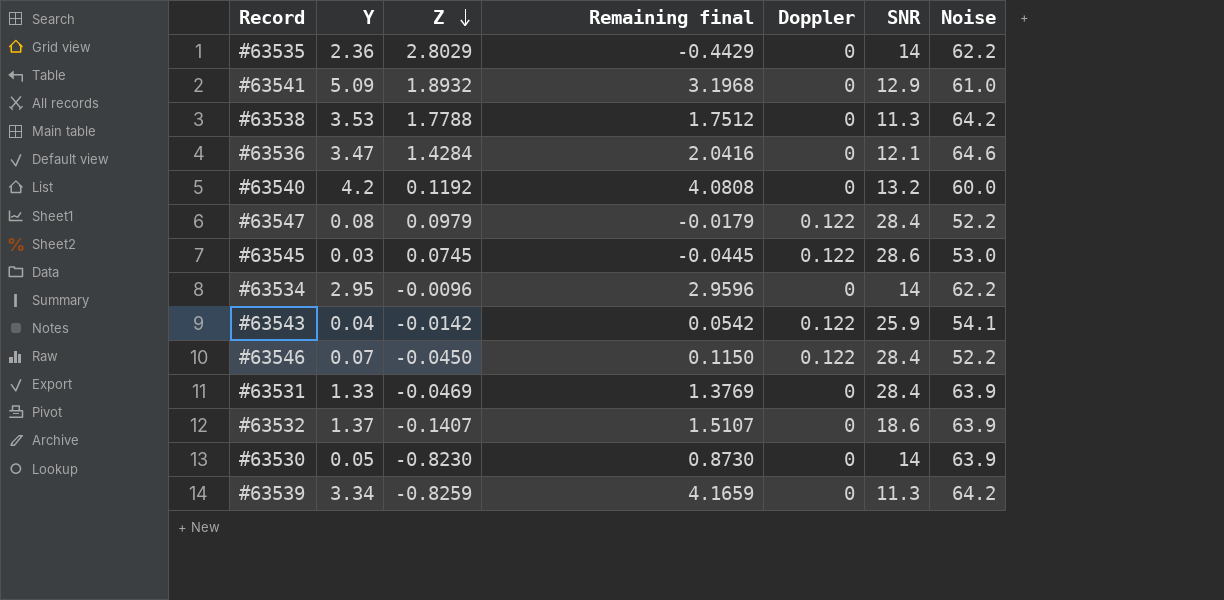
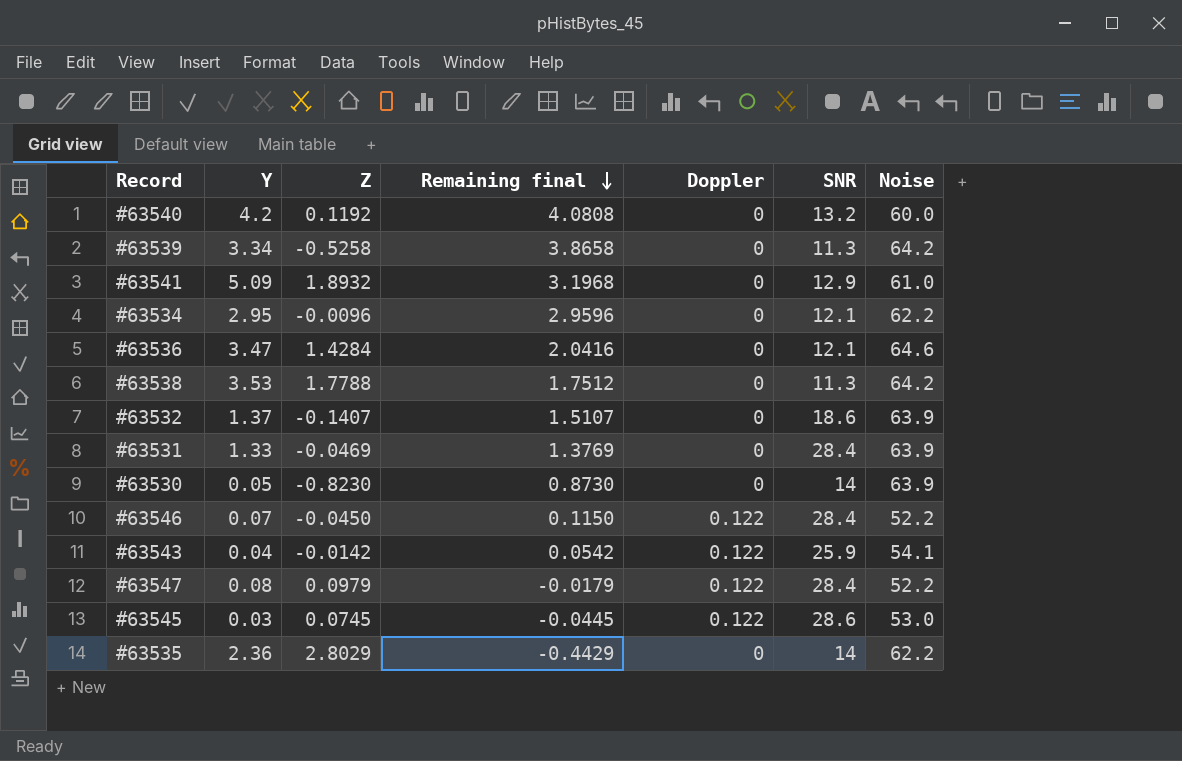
row order: Z descending -> Remaining final descending
#63539 | Z: -0.8259 -> -0.5258
#63539 | Remaining final: 4.1659 -> 3.8658
#63534 | SNR: 14 -> 12.1

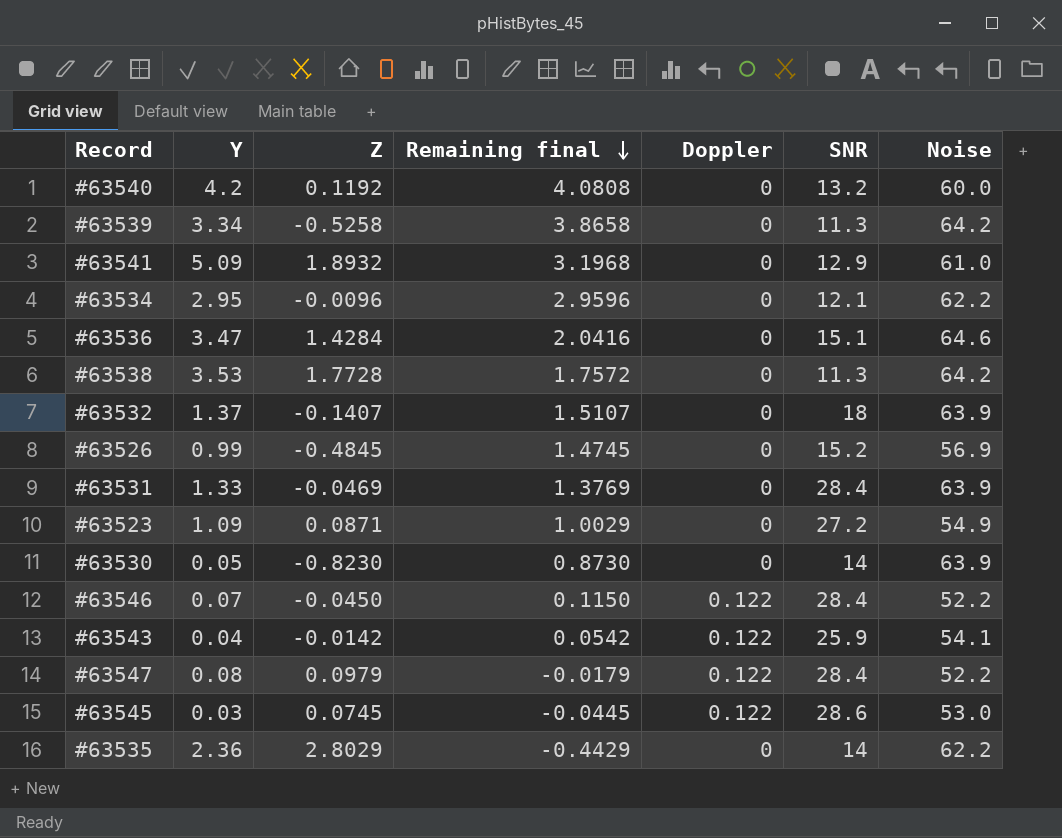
#63536 | SNR: 12.1 -> 15.1
#63538 | Z: 1.7788 -> 1.7728
#63538 | Remaining final: 1.7512 -> 1.7572
#63532 | SNR: 18.6 -> 18
row #63526: none -> 0.99 | -0.4845 | 1.4745 | 0 | 15.2 | 56.9
row #63523: none -> 1.09 | 0.0871 | 1.0029 | 0 | 27.2 | 54.9

